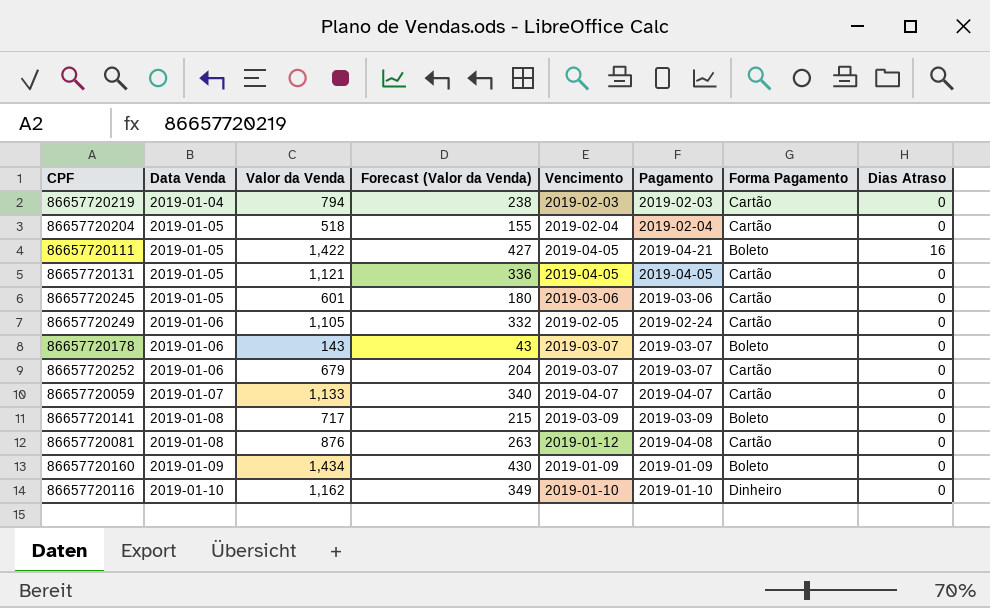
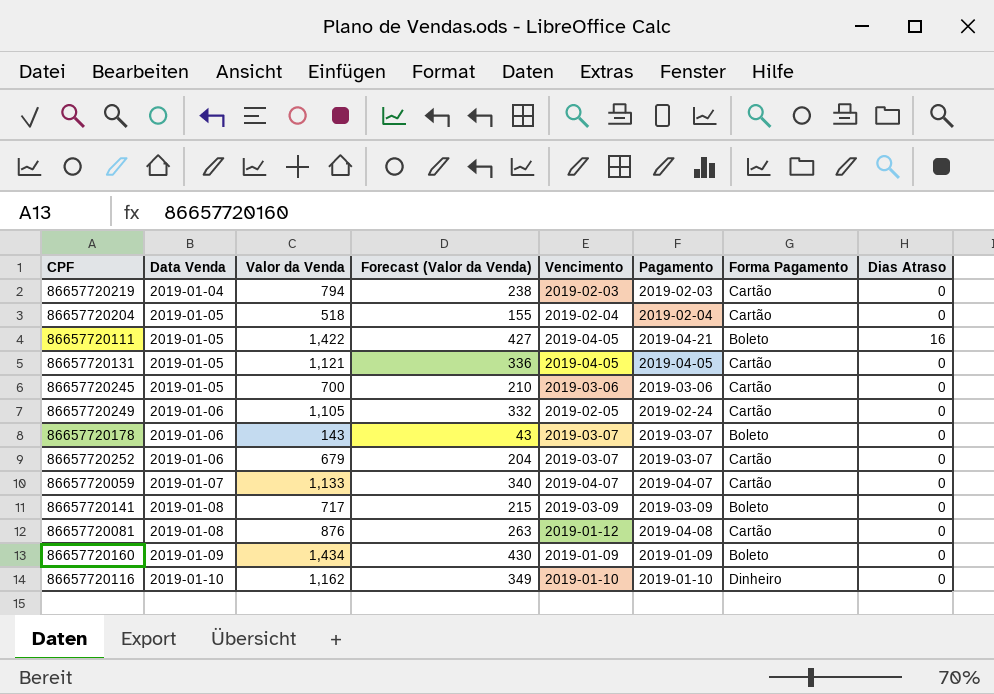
86657720245 | Valor da Venda: 601 -> 700
86657720245 | Forecast (Valor da Venda): 180 -> 210

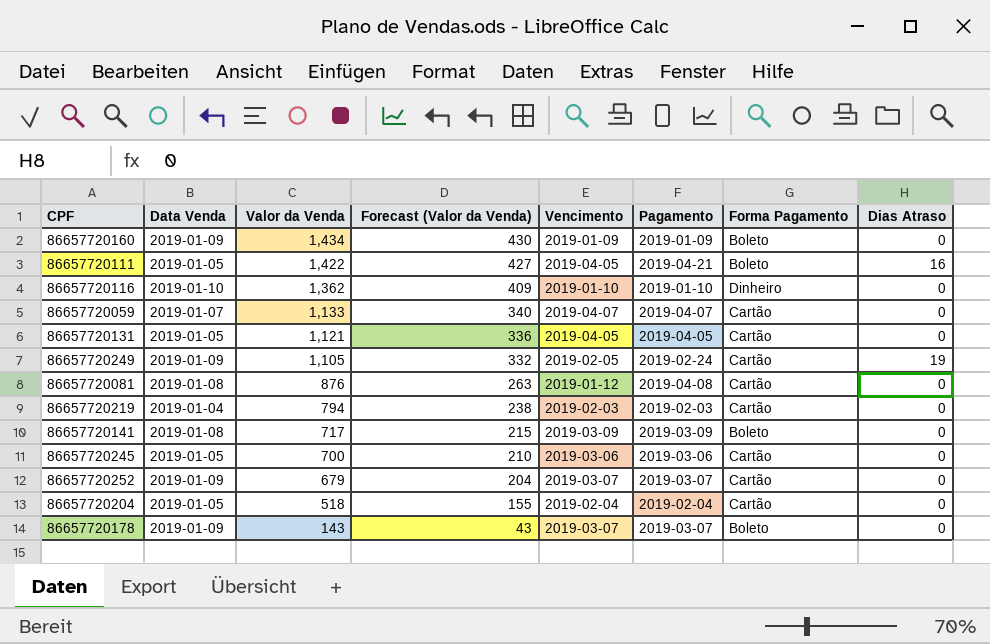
row order: Data Venda ascending -> Valor da Venda descending
86657720116 | Valor da Venda: 1,162 -> 1,362
86657720116 | Forecast (Valor da Venda): 349 -> 409
86657720249 | Data Venda: 2019-01-06 -> 2019-01-09
86657720249 | Dias Atraso: 0 -> 19
86657720252 | Data Venda: 2019-01-06 -> 2019-01-09
86657720178 | Data Venda: 2019-01-06 -> 2019-01-09

